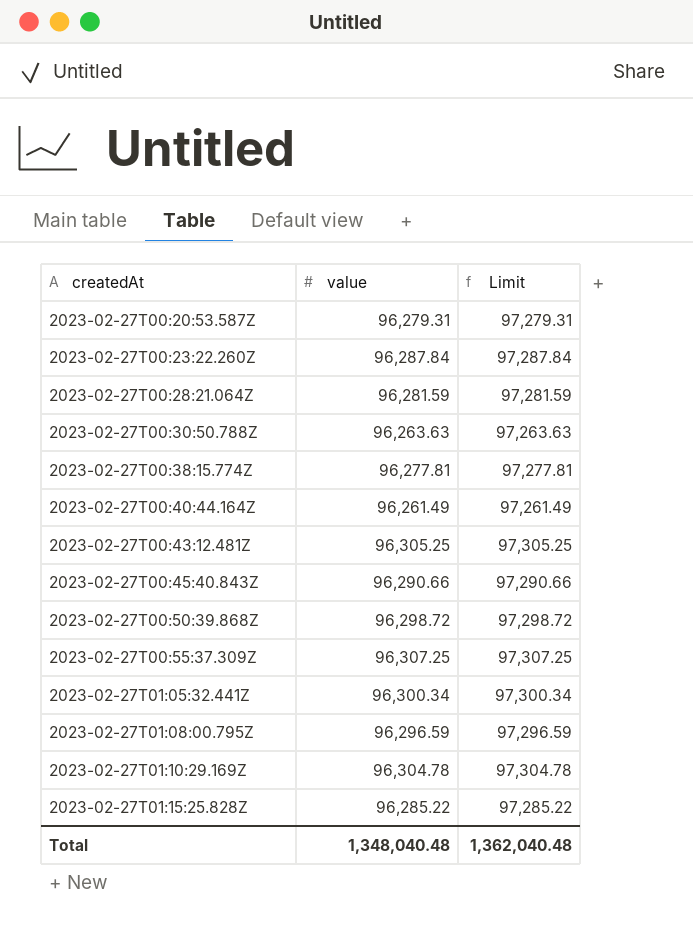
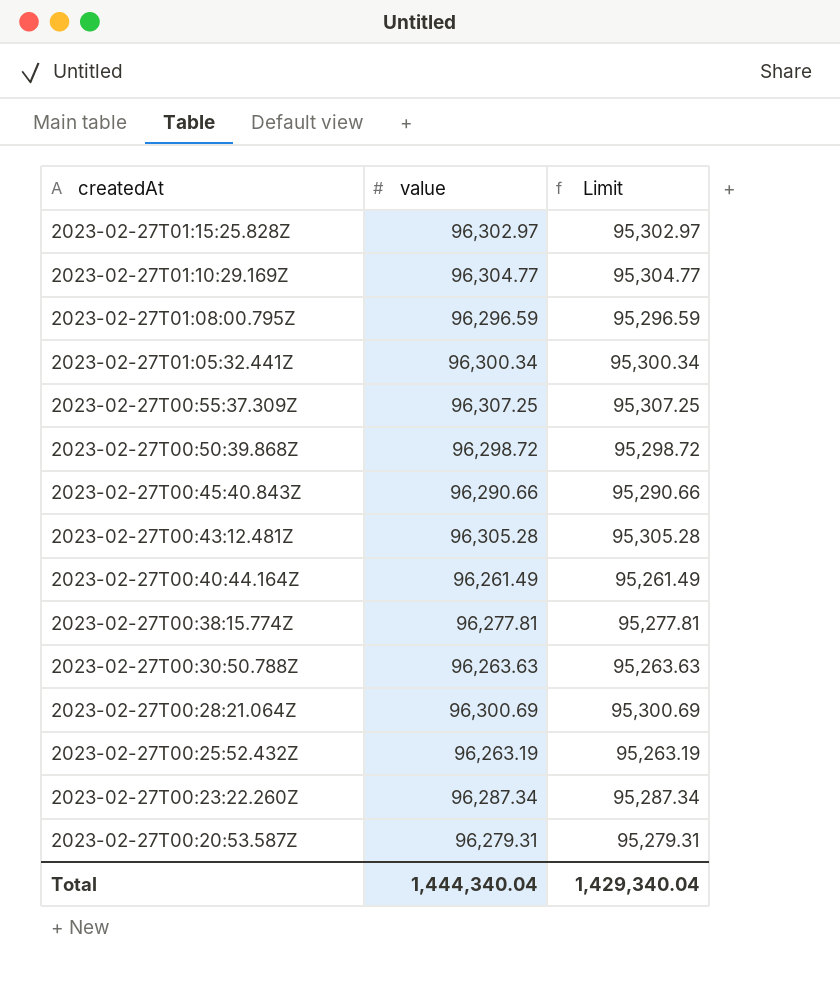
row order: createdAt ascending -> createdAt descending
column Limit | formula: [value] + 1000 -> [value] - 1000
2023-02-27T01:15:25.828Z | value: 96,285.22 -> 96,302.97
2023-02-27T01:10:29.169Z | value: 96,304.78 -> 96,304.77
2023-02-27T00:43:12.481Z | value: 96,305.25 -> 96,305.28
2023-02-27T00:28:21.064Z | value: 96,281.59 -> 96,300.69
row 2023-02-27T00:25:52.432Z: none -> 96,263.19 | 95,263.19
2023-02-27T00:23:22.260Z | value: 96,287.84 -> 96,287.34
Total | value: 1,348,040.48 -> 1,444,340.04
Total | Limit: 1,362,040.48 -> 1,429,340.04

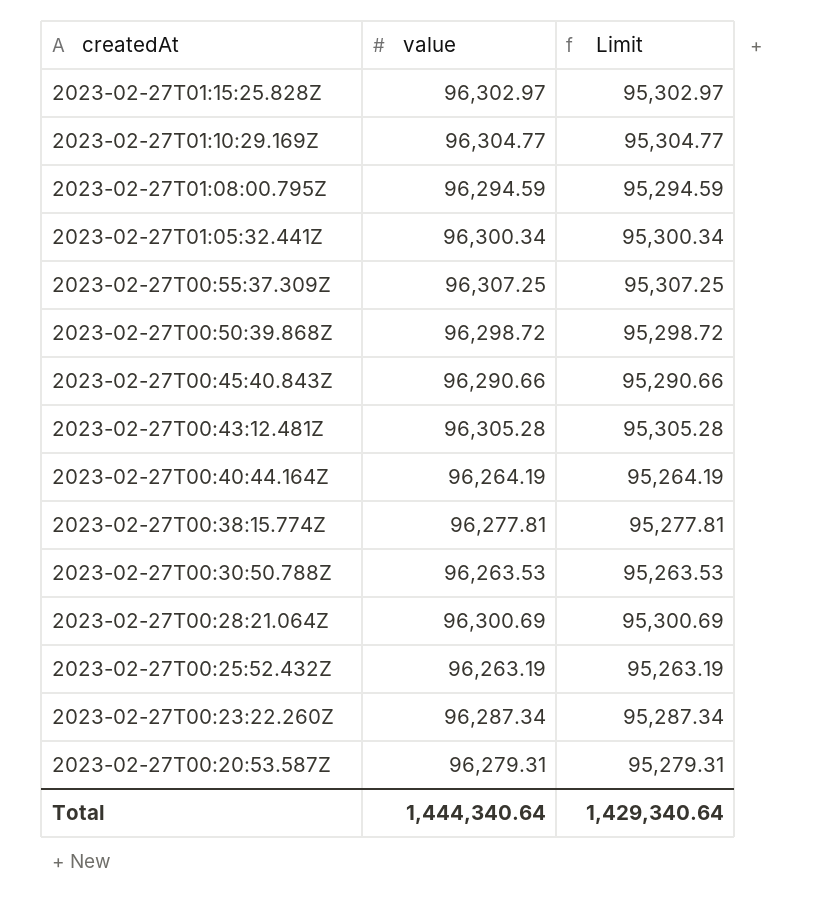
2023-02-27T01:08:00.795Z | value: 96,296.59 -> 96,294.59
2023-02-27T01:08:00.795Z | Limit: 95,296.59 -> 95,294.59
2023-02-27T00:40:44.164Z | value: 96,261.49 -> 96,264.19
2023-02-27T00:40:44.164Z | Limit: 95,261.49 -> 95,264.19
2023-02-27T00:30:50.788Z | value: 96,263.63 -> 96,263.53
2023-02-27T00:30:50.788Z | Limit: 95,263.63 -> 95,263.53
Total | value: 1,444,340.04 -> 1,444,340.64
Total | Limit: 1,429,340.04 -> 1,429,340.64

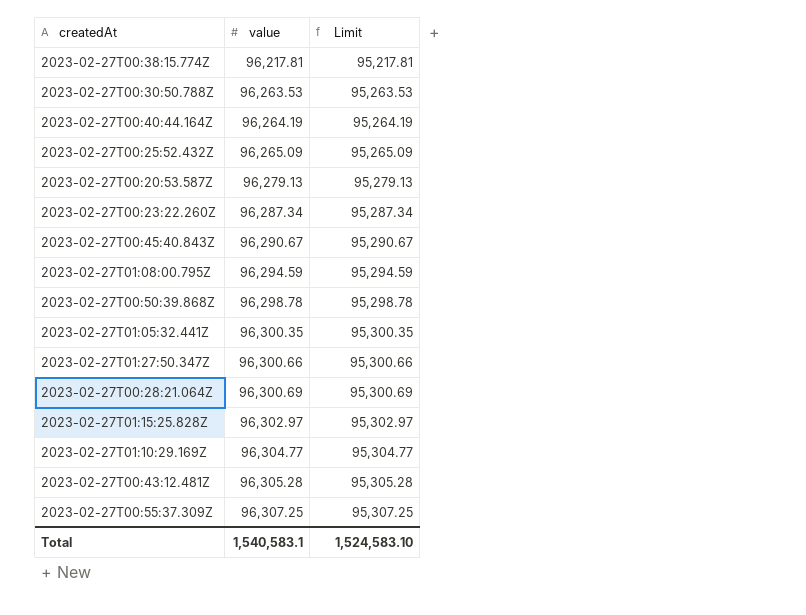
row order: createdAt descending -> value ascending
2023-02-27T00:38:15.774Z | value: 96,277.81 -> 96,217.81
2023-02-27T00:38:15.774Z | Limit: 95,277.81 -> 95,217.81
2023-02-27T00:25:52.432Z | value: 96,263.19 -> 96,265.09
2023-02-27T00:25:52.432Z | Limit: 95,263.19 -> 95,265.09
2023-02-27T00:20:53.587Z | value: 96,279.31 -> 96,279.13
2023-02-27T00:20:53.587Z | Limit: 95,279.31 -> 95,279.13
2023-02-27T00:45:40.843Z | value: 96,290.66 -> 96,290.67
2023-02-27T00:45:40.843Z | Limit: 95,290.66 -> 95,290.67
2023-02-27T00:50:39.868Z | value: 96,298.72 -> 96,298.78
2023-02-27T00:50:39.868Z | Limit: 95,298.72 -> 95,298.78
2023-02-27T01:05:32.441Z | value: 96,300.34 -> 96,300.35
2023-02-27T01:05:32.441Z | Limit: 95,300.34 -> 95,300.35
row 2023-02-27T01:27:50.347Z: none -> 96,300.66 | 95,300.66
Total | value: 1,444,340.64 -> 1,540,583.1
Total | Limit: 1,429,340.64 -> 1,524,583.10

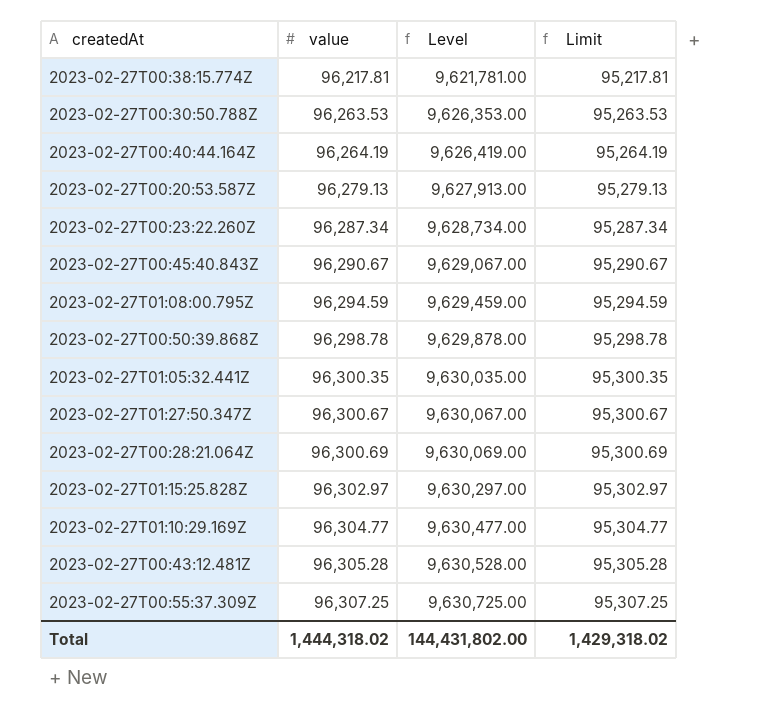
column Level | formula: none -> [value] * 100
row 2023-02-27T00:25:52.432Z: 96,265.09 | 95,265.09 -> none
2023-02-27T01:27:50.347Z | value: 96,300.66 -> 96,300.67
2023-02-27T01:27:50.347Z | Limit: 95,300.66 -> 95,300.67
Total | value: 1,540,583.1 -> 1,444,318.02
Total | Limit: 1,524,583.10 -> 1,429,318.02

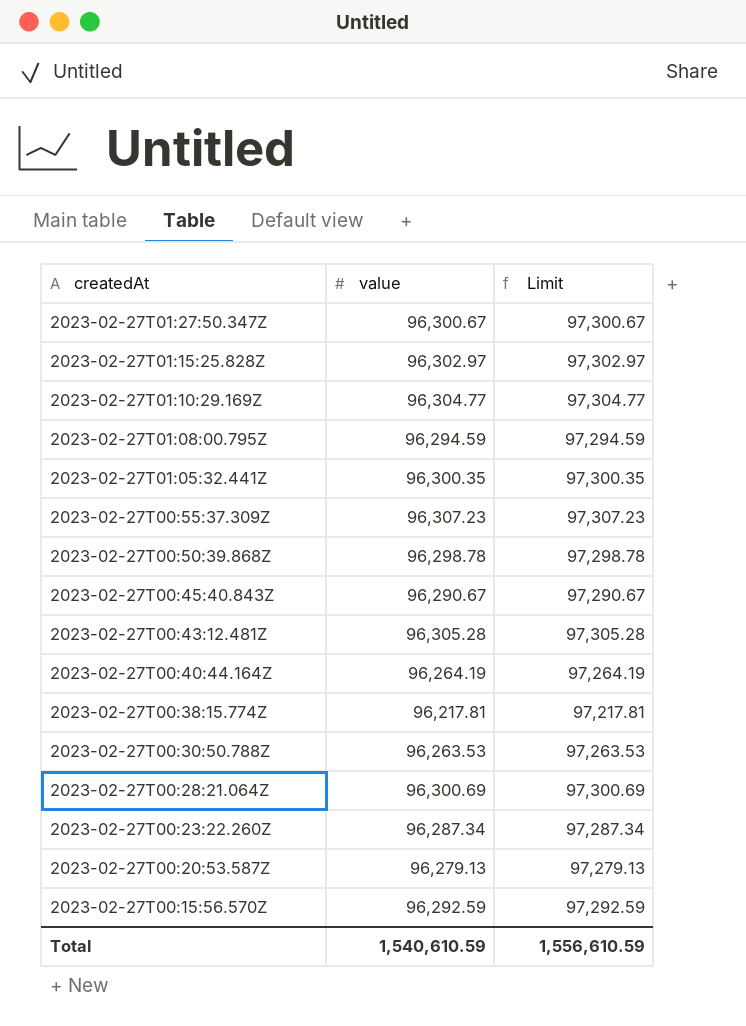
row order: value ascending -> createdAt descending
column Level | formula: [value] * 100 -> none
column Limit | formula: [value] - 1000 -> [value] + 1000
2023-02-27T00:55:37.309Z | value: 96,307.25 -> 96,307.23
row 2023-02-27T00:15:56.570Z: none -> 96,292.59 | 97,292.59
Total | value: 1,444,318.02 -> 1,540,610.59
Total | Limit: 1,429,318.02 -> 1,556,610.59

